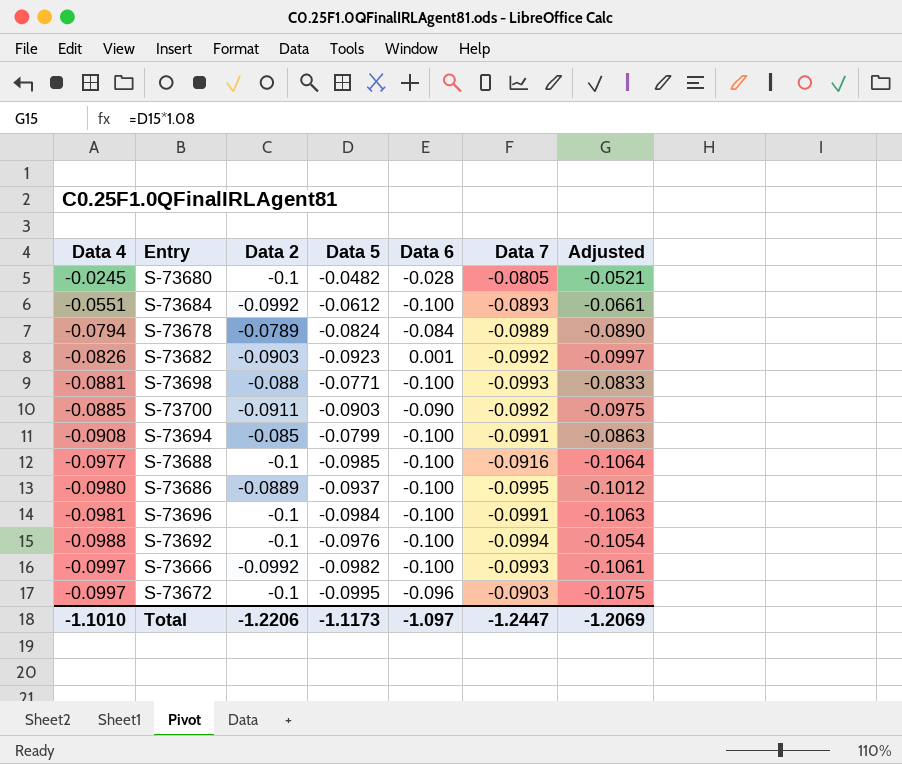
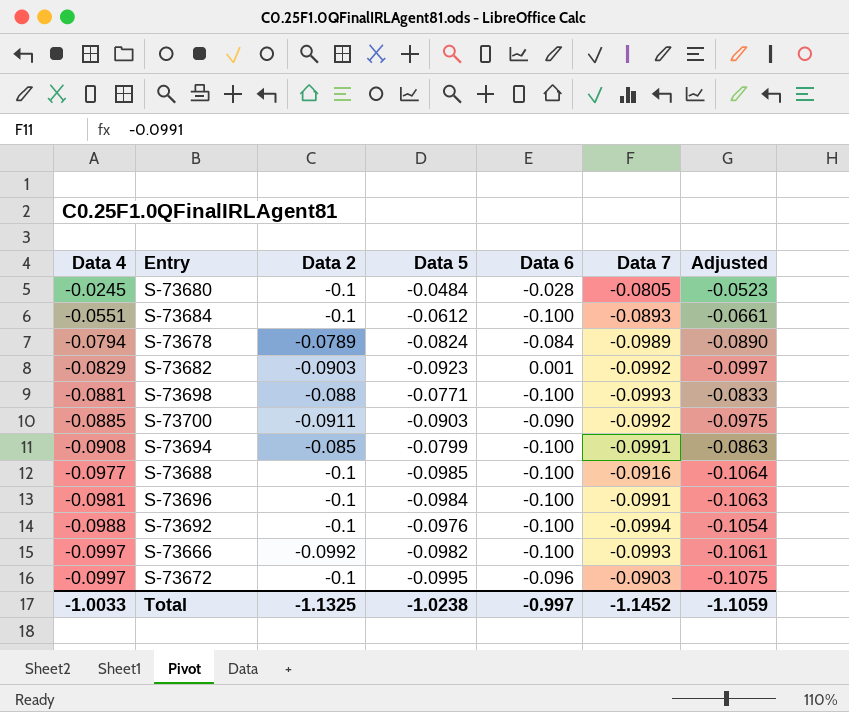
row S-73686: -0.0980 | -0.0889 | -0.0937 | -0.100 | -0.0995 | -0.1012 -> none
S-73680 | Data 5: -0.0482 -> -0.0484
S-73680 | Adjusted: -0.0521 -> -0.0523
S-73684 | Data 2: -0.0992 -> -0.1
S-73682 | Data 4: -0.0826 -> -0.0829
Total | Data 4: -1.1010 -> -1.0033
Total | Data 2: -1.2206 -> -1.1325
Total | Data 5: -1.1173 -> -1.0238
Total | Data 6: -1.097 -> -0.997
Total | Data 7: -1.2447 -> -1.1452
Total | Adjusted: -1.2069 -> -1.1059

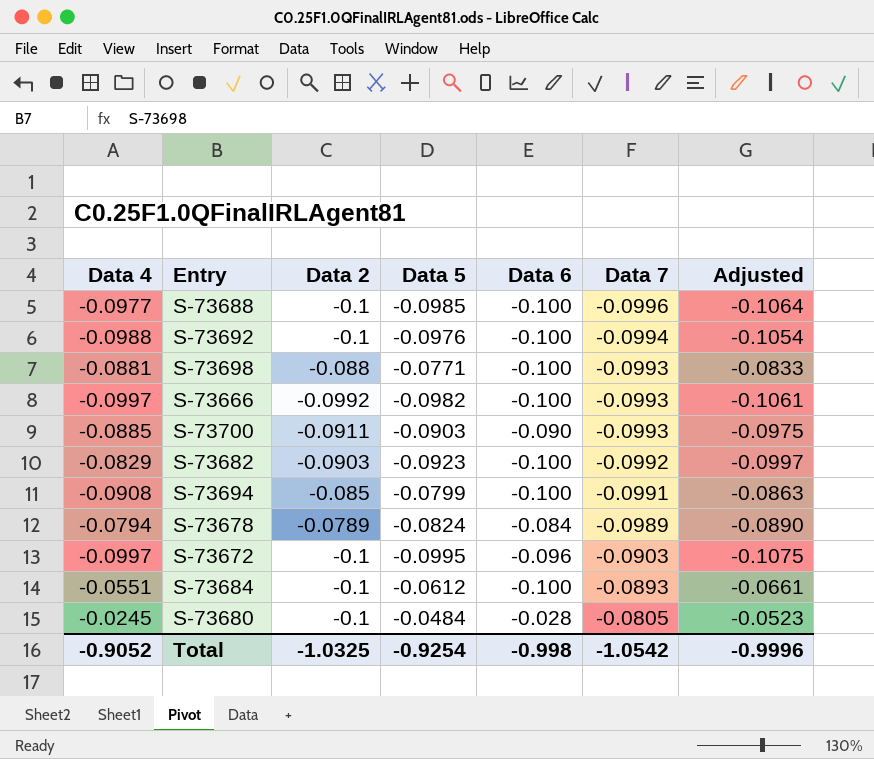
row order: Data 4 descending -> Data 7 ascending
row S-73696: -0.0981 | -0.1 | -0.0984 | -0.100 | -0.0991 | -0.1063 -> none
S-73688 | Data 7: -0.0916 -> -0.0996
S-73700 | Data 7: -0.0992 -> -0.0993
S-73682 | Data 6: 0.001 -> -0.100
Total | Data 4: -1.0033 -> -0.9052
Total | Data 2: -1.1325 -> -1.0325
Total | Data 5: -1.0238 -> -0.9254
Total | Data 6: -0.997 -> -0.998
Total | Data 7: -1.1452 -> -1.0542
Total | Adjusted: -1.1059 -> -0.9996

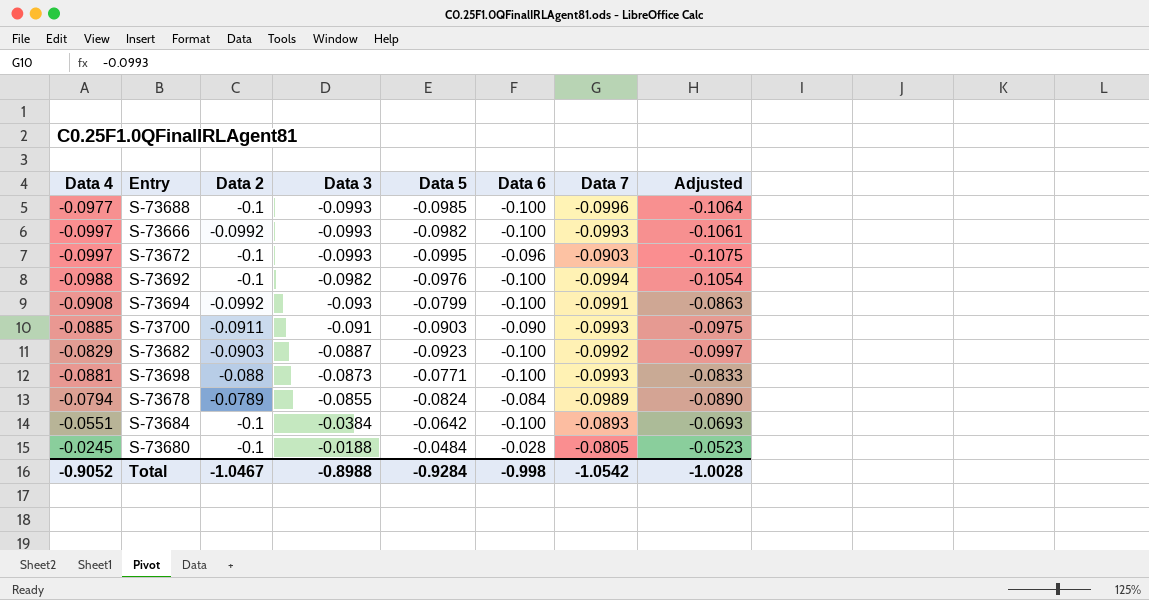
row order: Data 7 ascending -> Data 3 ascending
column Data 3 | position: none -> 4
S-73694 | Data 2: -0.085 -> -0.0992
S-73684 | Data 5: -0.0612 -> -0.0642
S-73684 | Adjusted: -0.0661 -> -0.0693
Total | Data 2: -1.0325 -> -1.0467
Total | Data 5: -0.9254 -> -0.9284
Total | Adjusted: -0.9996 -> -1.0028

